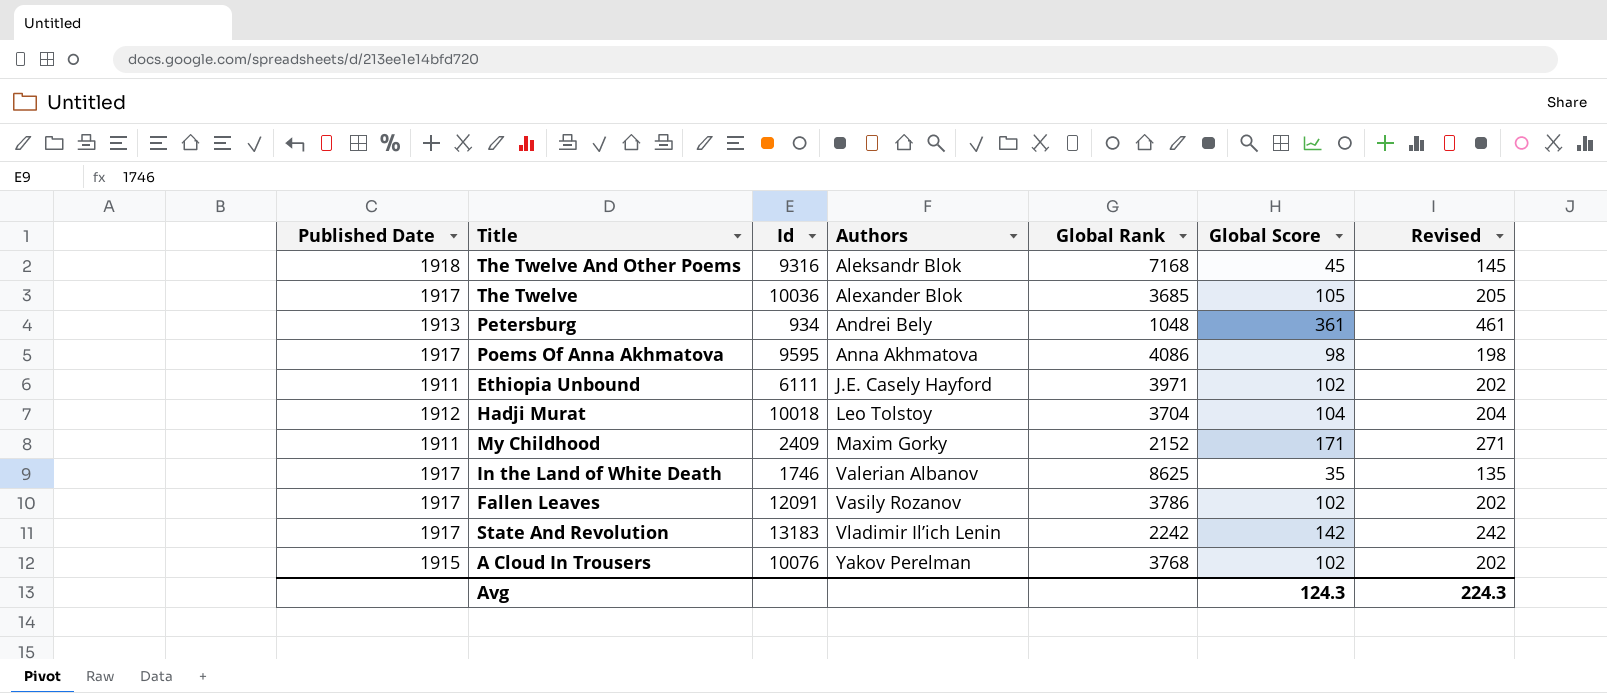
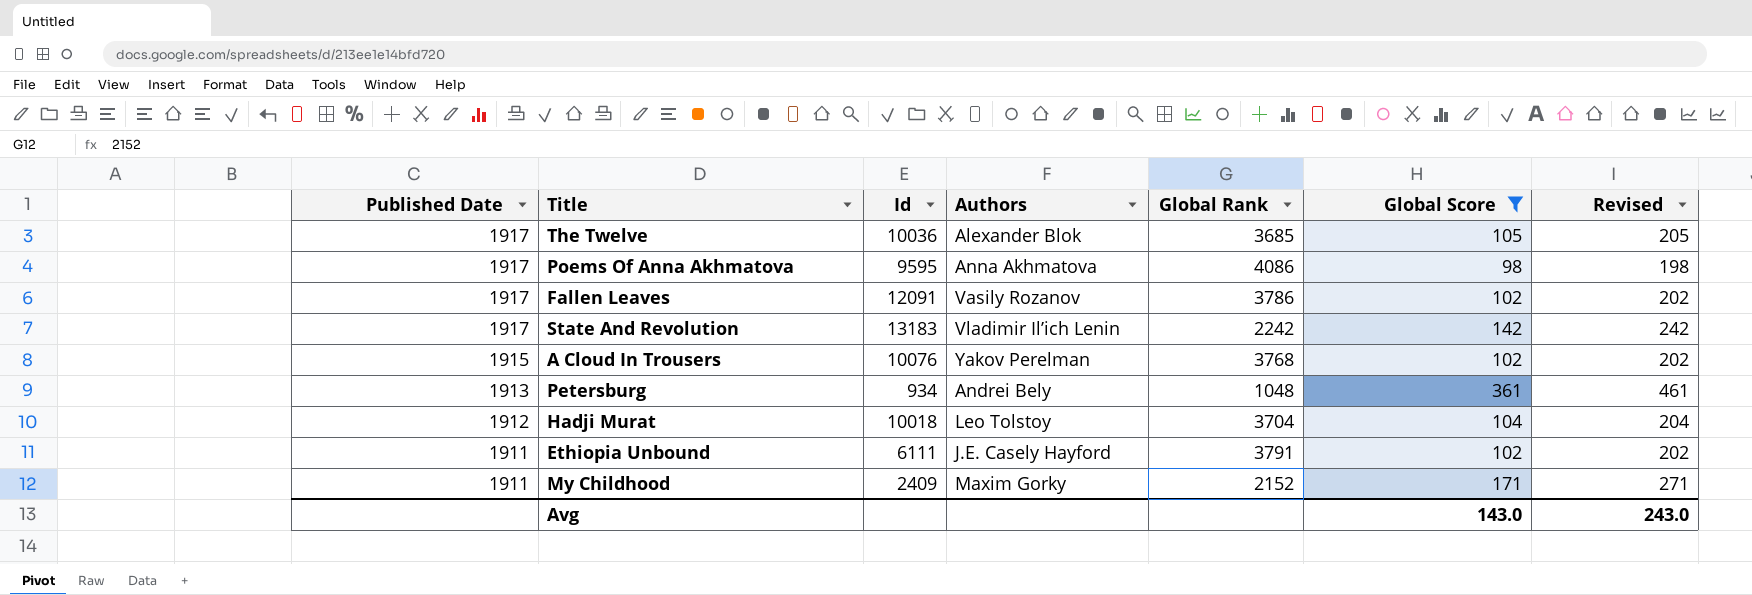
filter: none -> Global Score >= 98
row order: Authors ascending -> Published Date descending
Ethiopia Unbound | Global Rank: 3971 -> 3791
Avg | Global Score: 124.3 -> 143.0
Avg | Revised: 224.3 -> 243.0

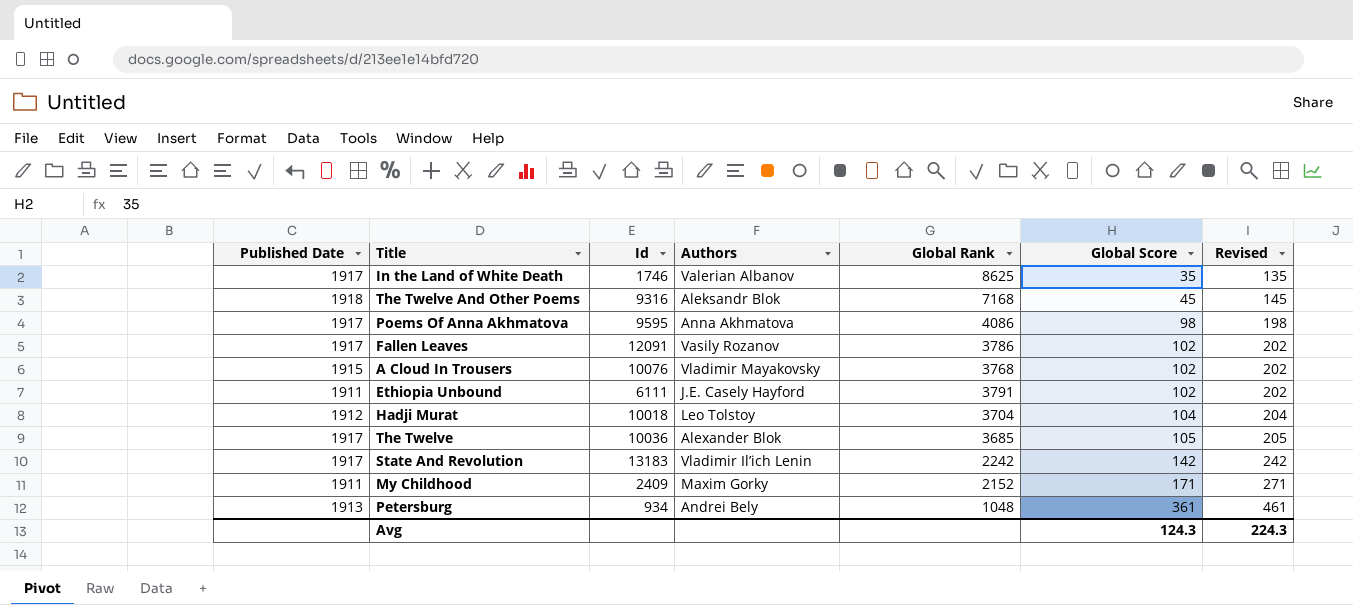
filter: Global Score >= 98 -> none
row order: Published Date descending -> Global Score ascending
A Cloud In Trousers | Authors: Yakov Perelman -> Vladimir Mayakovsky
Avg | Global Score: 143.0 -> 124.3
Avg | Revised: 243.0 -> 224.3

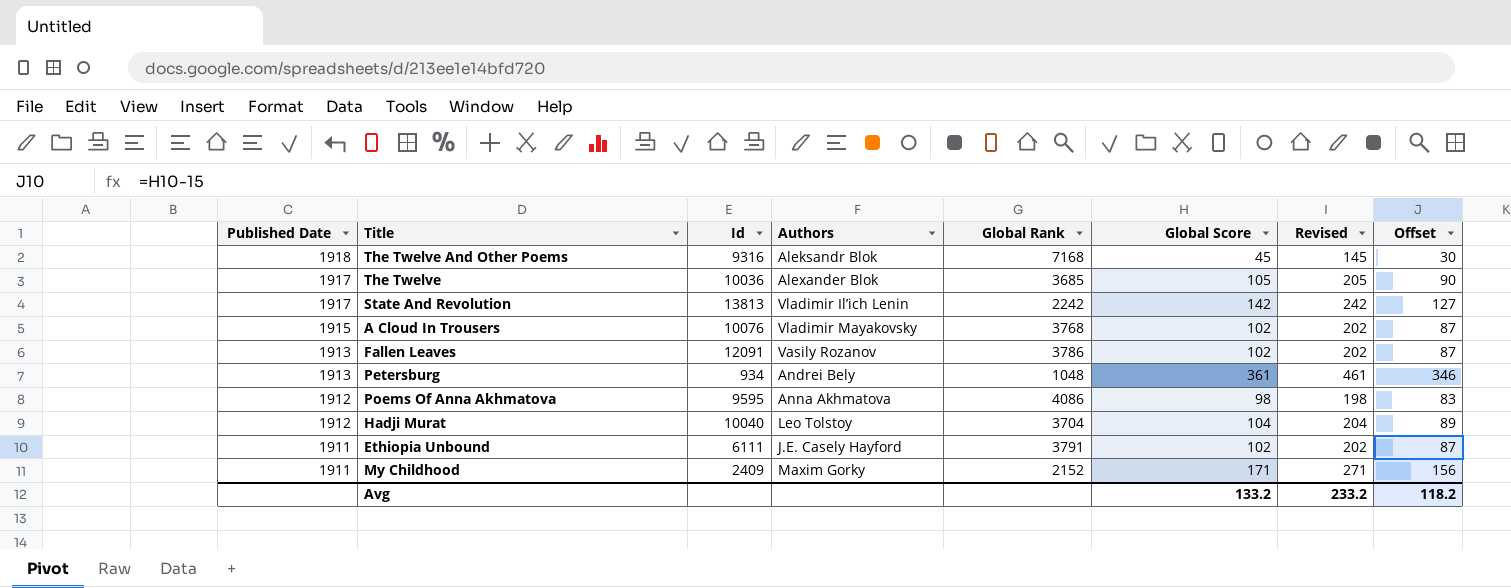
row order: Global Score ascending -> Published Date descending
column Offset | formula: none -> [Global Score] - 15
row In the Land of White Death: 1917 | 1746 | Valerian Albanov | 8625 | 35 | 135 -> none
State And Revolution | Id: 13183 -> 13813
Fallen Leaves | Published Date: 1917 -> 1913
Poems Of Anna Akhmatova | Published Date: 1917 -> 1912
Hadji Murat | Id: 10018 -> 10040
Avg | Global Score: 124.3 -> 133.2
Avg | Revised: 224.3 -> 233.2

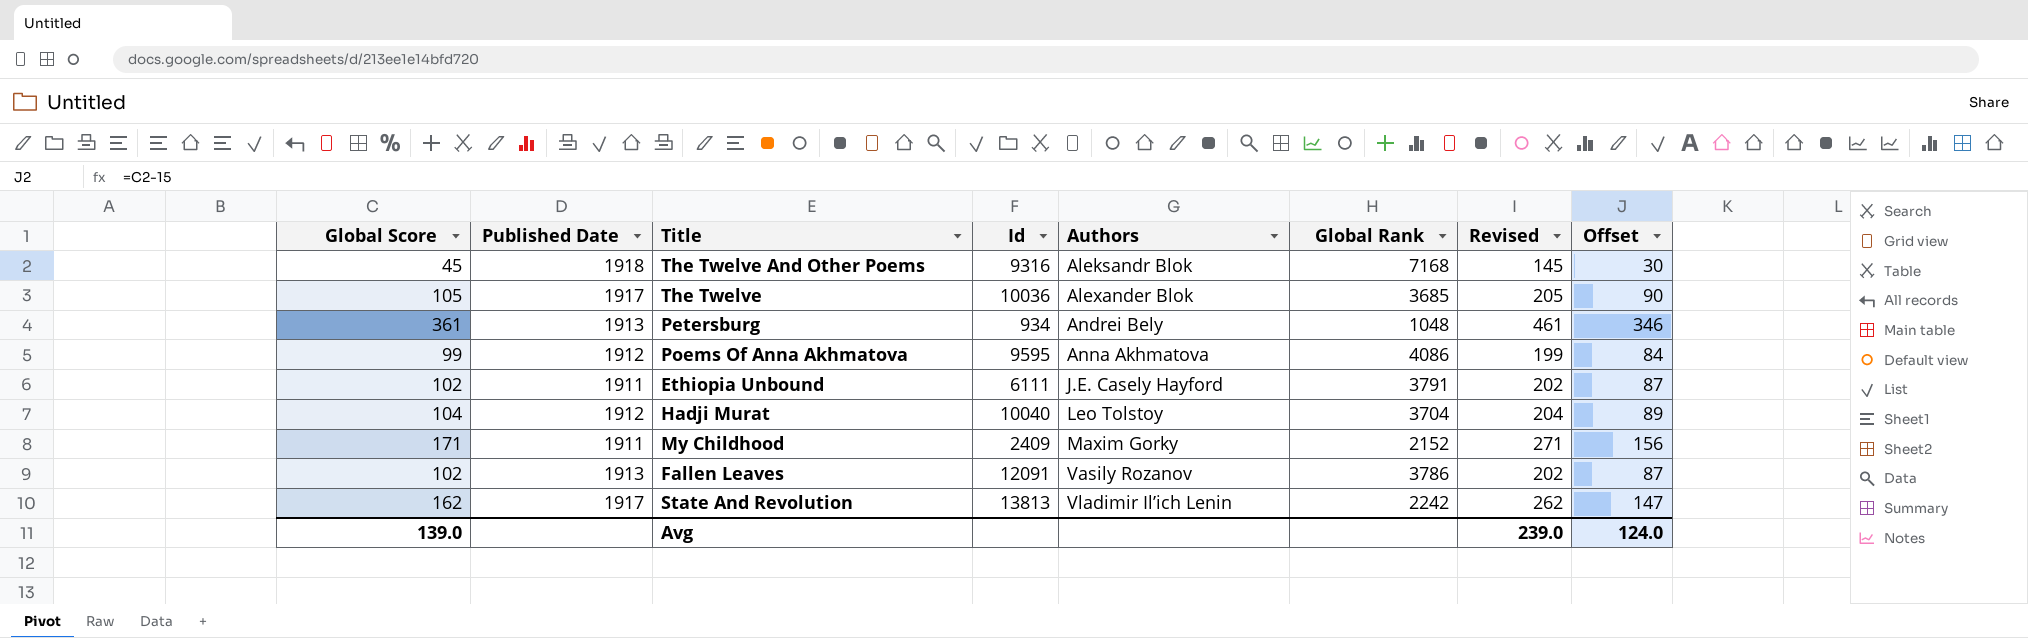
row order: Published Date descending -> Authors ascending
column Global Score | position: 6 -> 1
row A Cloud In Trousers: 1915 | 10076 | Vladimir Mayakovsky | 3768 | 102 | 202 | 87 -> none
Poems Of Anna Akhmatova | Global Score: 98 -> 99
Poems Of Anna Akhmatova | Revised: 198 -> 199
Poems Of Anna Akhmatova | Offset: 83 -> 84
State And Revolution | Global Score: 142 -> 162
State And Revolution | Revised: 242 -> 262
State And Revolution | Offset: 127 -> 147
Avg | Global Score: 133.2 -> 139.0
Avg | Revised: 233.2 -> 239.0
Avg | Offset: 118.2 -> 124.0

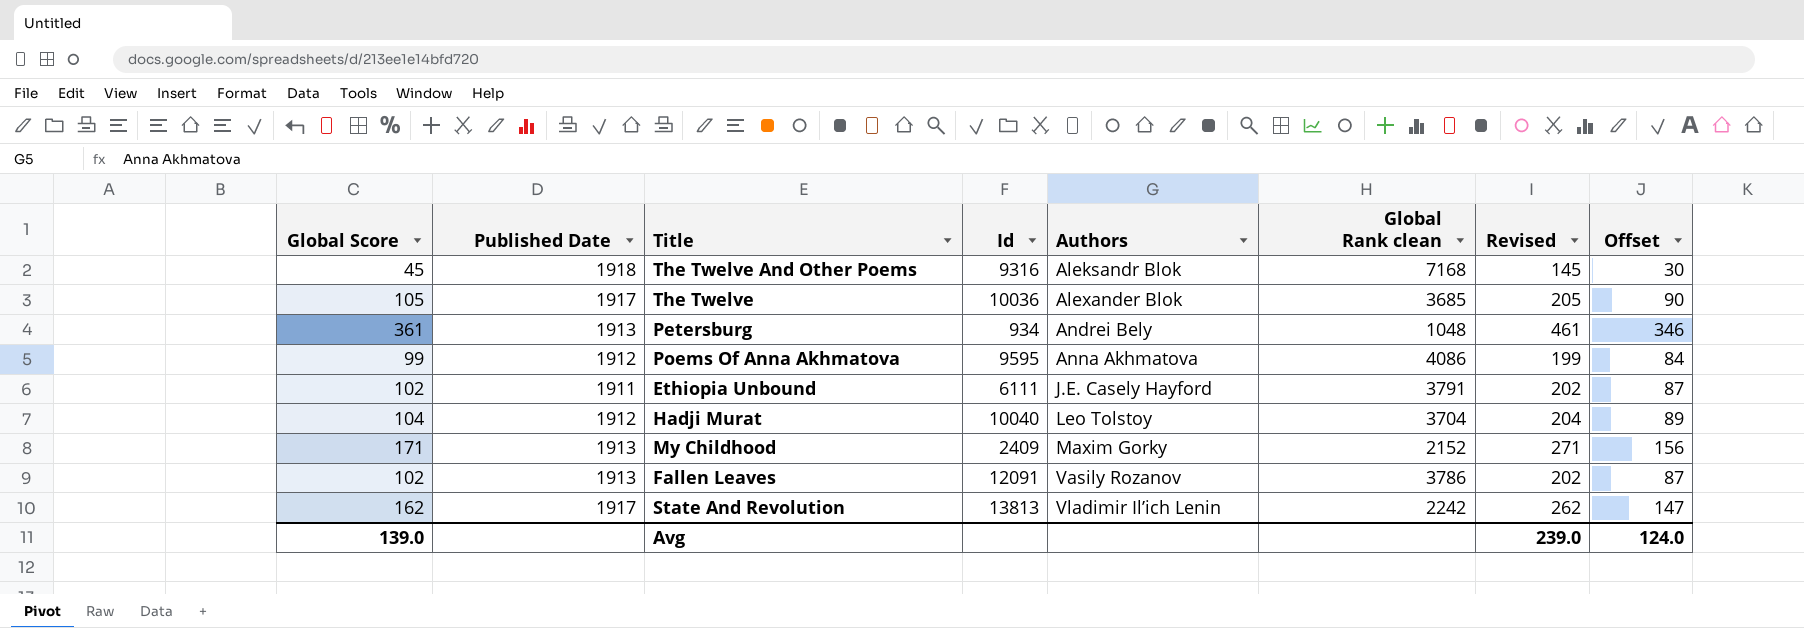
column name: Global Rank -> Global Rank clean
My Childhood | Published Date: 1911 -> 1913

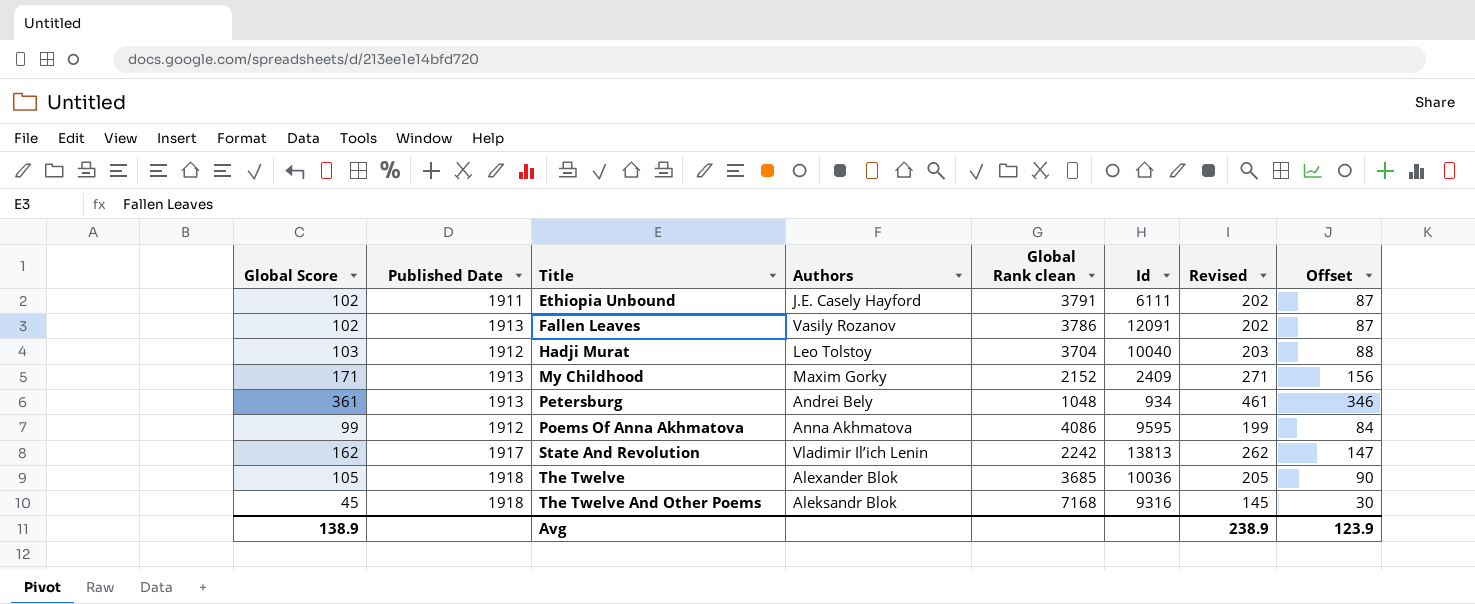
row order: Authors ascending -> Title ascending
column Id | position: 4 -> 6
Hadji Murat | Global Score: 104 -> 103
Hadji Murat | Revised: 204 -> 203
Hadji Murat | Offset: 89 -> 88
The Twelve | Published Date: 1917 -> 1918
Avg | Global Score: 139.0 -> 138.9
Avg | Revised: 239.0 -> 238.9
Avg | Offset: 124.0 -> 123.9

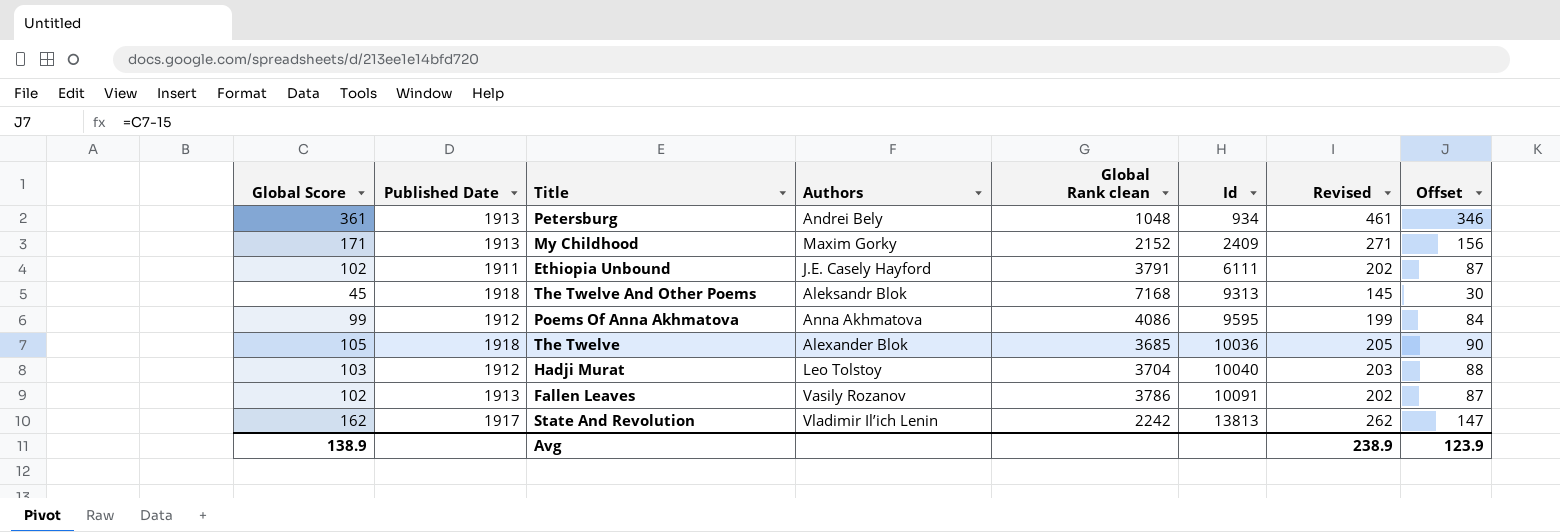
row order: Title ascending -> Id ascending
The Twelve And Other Poems | Id: 9316 -> 9313
Fallen Leaves | Id: 12091 -> 10091

